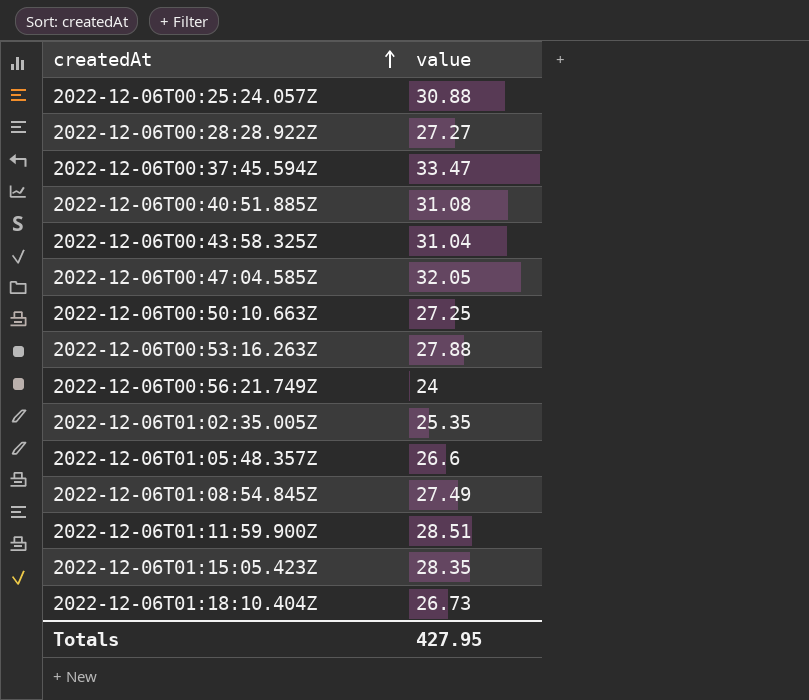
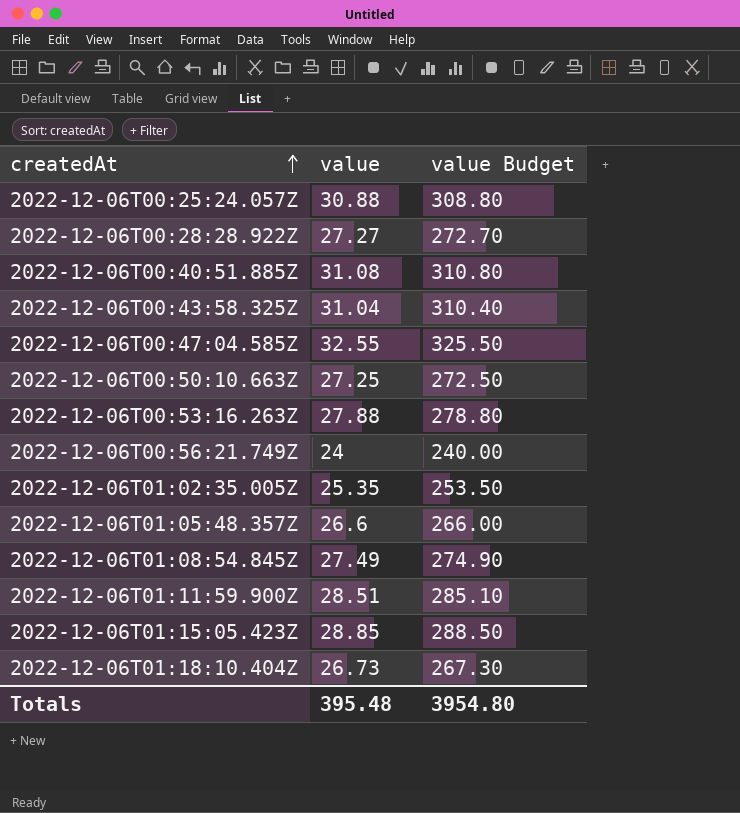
column value Budget | formula: none -> [value] * 10
row 2022-12-06T00:37:45.594Z: 33.47 -> none
2022-12-06T00:47:04.585Z | value: 32.05 -> 32.55
2022-12-06T01:15:05.423Z | value: 28.35 -> 28.85
Totals | value: 427.95 -> 395.48

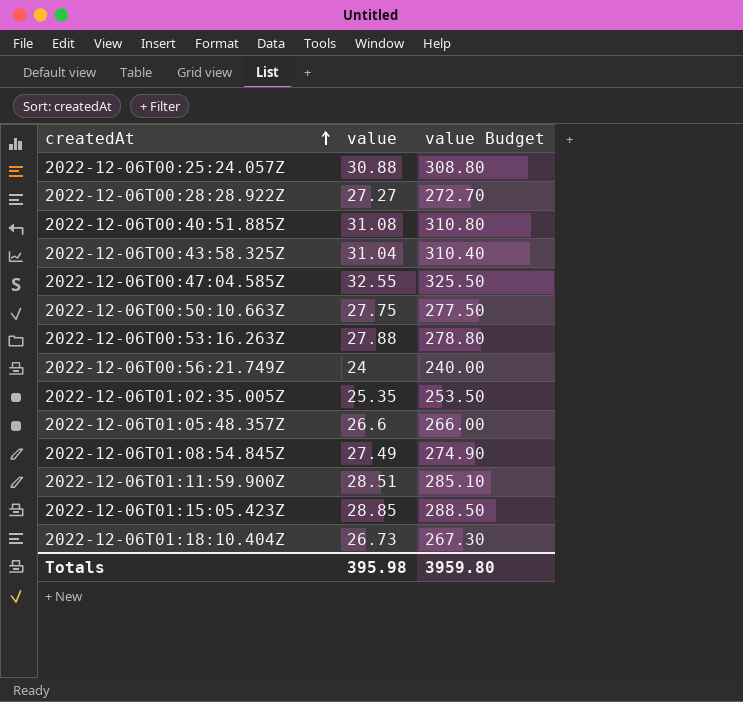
2022-12-06T00:50:10.663Z | value: 27.25 -> 27.75
2022-12-06T00:50:10.663Z | value Budget: 272.50 -> 277.50
Totals | value: 395.48 -> 395.98
Totals | value Budget: 3954.80 -> 3959.80

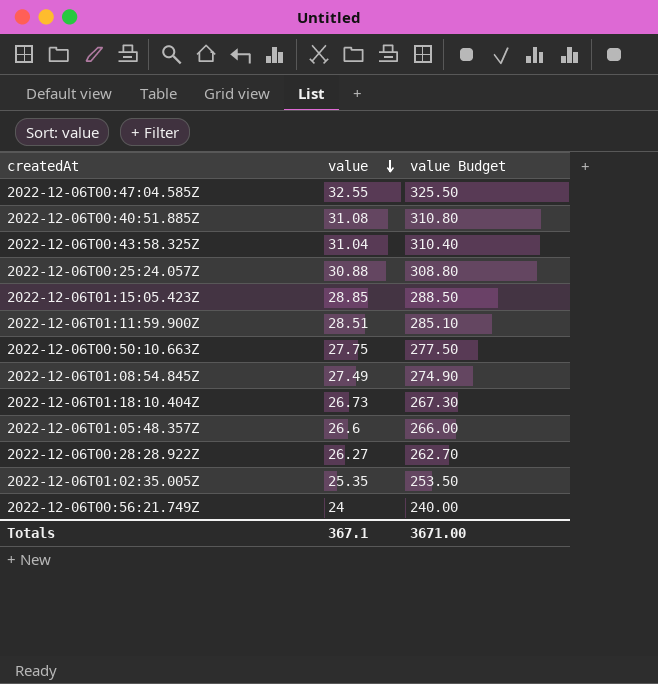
row order: createdAt ascending -> value descending
row 2022-12-06T00:53:16.263Z: 27.88 | 278.80 -> none
2022-12-06T00:28:28.922Z | value: 27.27 -> 26.27
2022-12-06T00:28:28.922Z | value Budget: 272.70 -> 262.70
Totals | value: 395.98 -> 367.1
Totals | value Budget: 3959.80 -> 3671.00

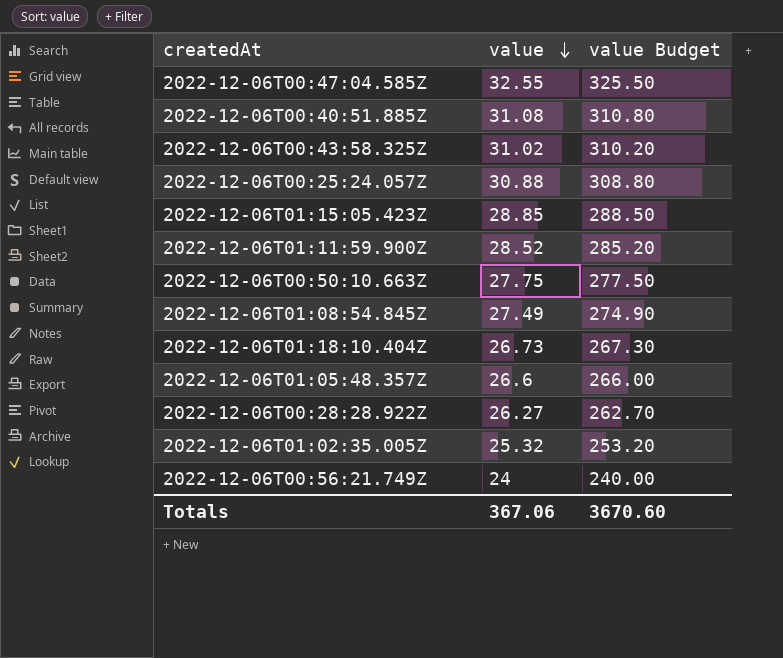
2022-12-06T00:43:58.325Z | value: 31.04 -> 31.02
2022-12-06T00:43:58.325Z | value Budget: 310.40 -> 310.20
2022-12-06T01:11:59.900Z | value: 28.51 -> 28.52
2022-12-06T01:11:59.900Z | value Budget: 285.10 -> 285.20
2022-12-06T01:02:35.005Z | value: 25.35 -> 25.32
2022-12-06T01:02:35.005Z | value Budget: 253.50 -> 253.20
Totals | value: 367.1 -> 367.06
Totals | value Budget: 3671.00 -> 3670.60

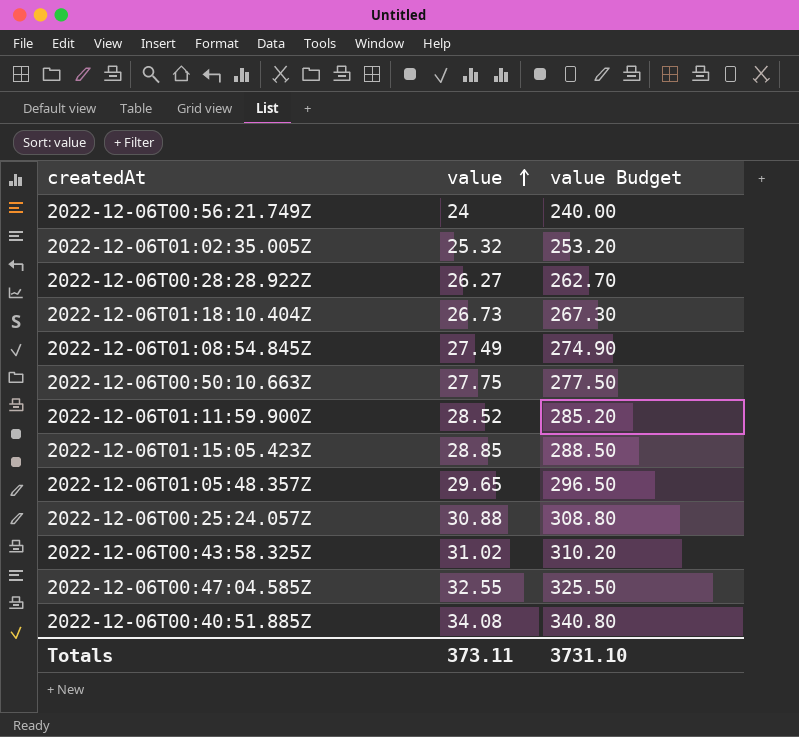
row order: value descending -> value ascending
2022-12-06T01:05:48.357Z | value: 26.6 -> 29.65
2022-12-06T01:05:48.357Z | value Budget: 266.00 -> 296.50
2022-12-06T00:40:51.885Z | value: 31.08 -> 34.08
2022-12-06T00:40:51.885Z | value Budget: 310.80 -> 340.80
Totals | value: 367.06 -> 373.11
Totals | value Budget: 3670.60 -> 3731.10

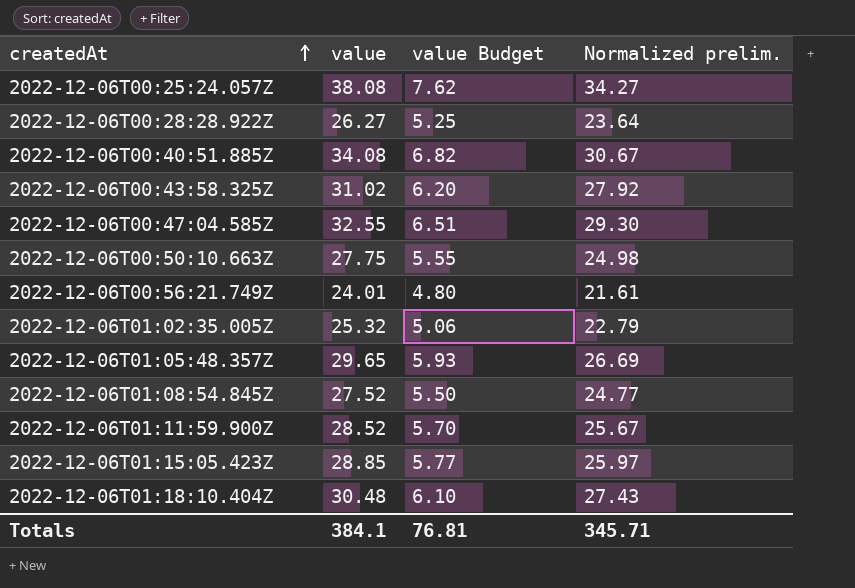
row order: value ascending -> createdAt ascending
column value Budget | formula: [value] * 10 -> [value] * 0.2
column Normalized prelim. | formula: none -> [value] * 0.9
2022-12-06T00:25:24.057Z | value: 30.88 -> 38.08
2022-12-06T00:56:21.749Z | value: 24 -> 24.01
2022-12-06T01:08:54.845Z | value: 27.49 -> 27.52
2022-12-06T01:18:10.404Z | value: 26.73 -> 30.48
Totals | value: 373.11 -> 384.1
Totals | value Budget: 3731.10 -> 76.81

